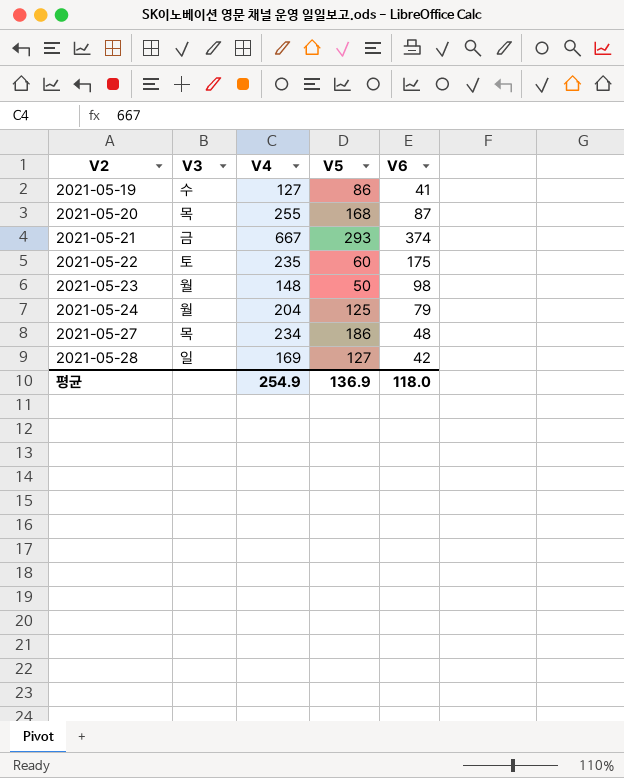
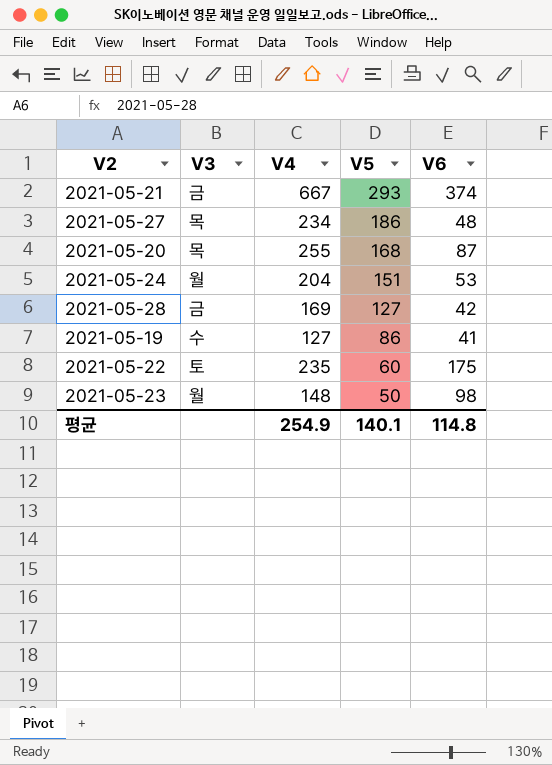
row order: V2 ascending -> V5 descending
2021-05-24 | V5: 125 -> 151
2021-05-24 | V6: 79 -> 53
2021-05-28 | V3: 일 -> 금
평균 | V5: 136.9 -> 140.1
평균 | V6: 118.0 -> 114.8

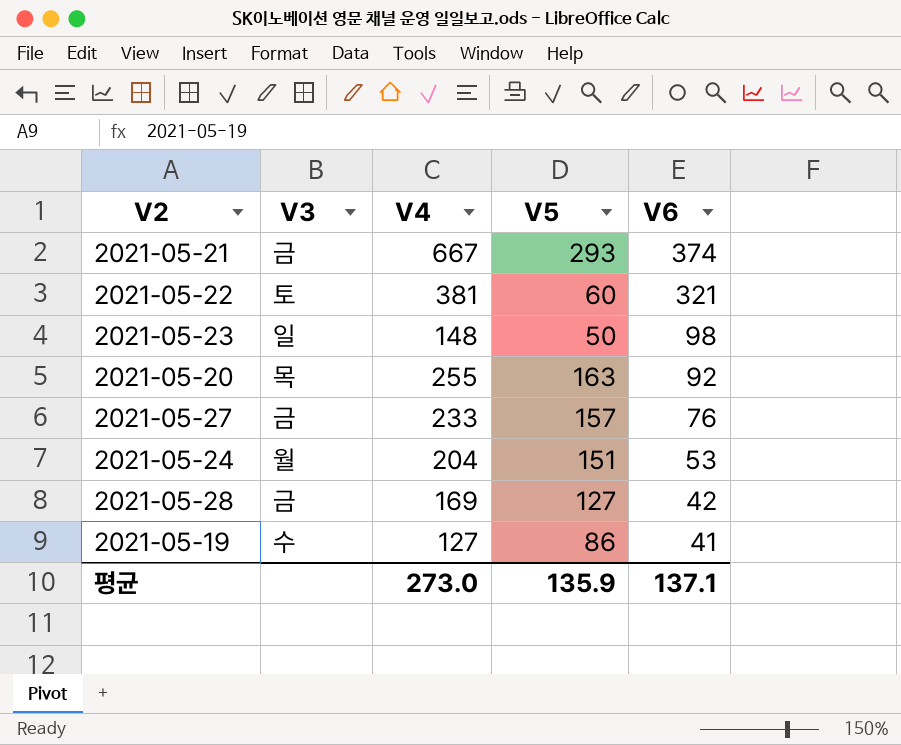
row order: V5 descending -> V6 descending
2021-05-22 | V4: 235 -> 381
2021-05-22 | V6: 175 -> 321
2021-05-23 | V3: 월 -> 일
2021-05-20 | V5: 168 -> 163
2021-05-20 | V6: 87 -> 92
2021-05-27 | V3: 목 -> 금
2021-05-27 | V4: 234 -> 233
2021-05-27 | V5: 186 -> 157
2021-05-27 | V6: 48 -> 76
평균 | V4: 254.9 -> 273.0
평균 | V5: 140.1 -> 135.9
평균 | V6: 114.8 -> 137.1

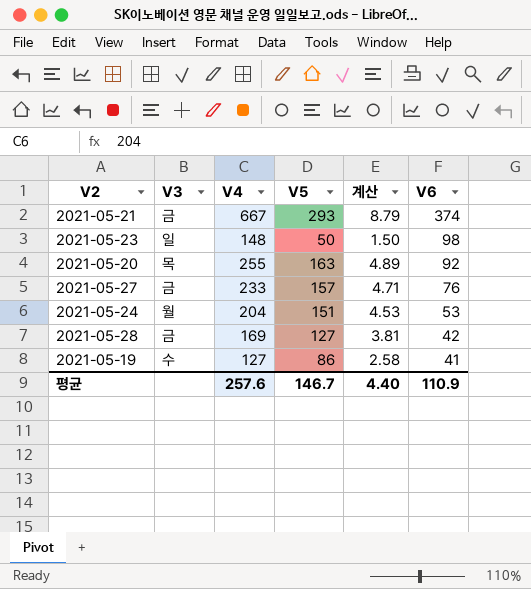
column 계산 | formula: none -> [V5] * 0.03
row 2021-05-22: 토 | 381 | 60 | 321 -> none
평균 | V4: 273.0 -> 257.6
평균 | V5: 135.9 -> 146.7
평균 | V6: 137.1 -> 110.9

